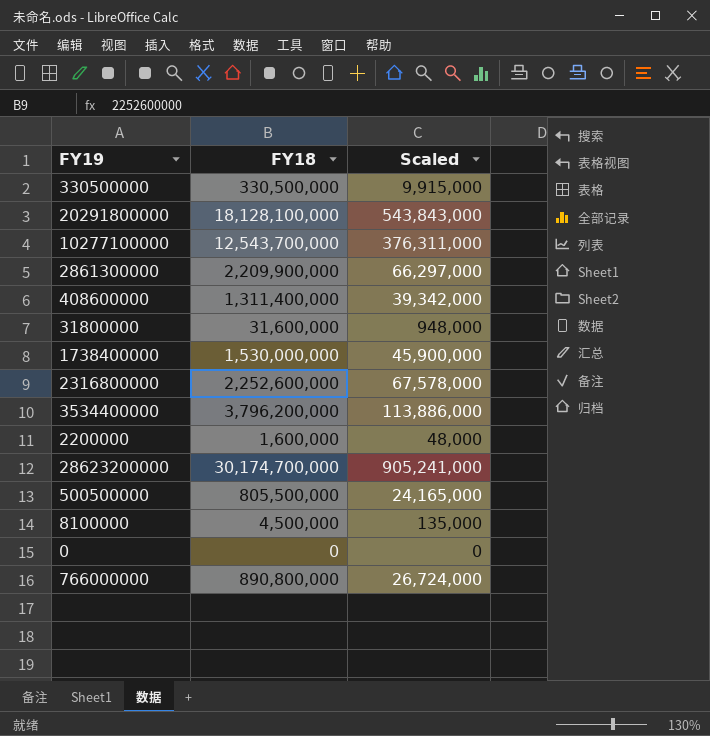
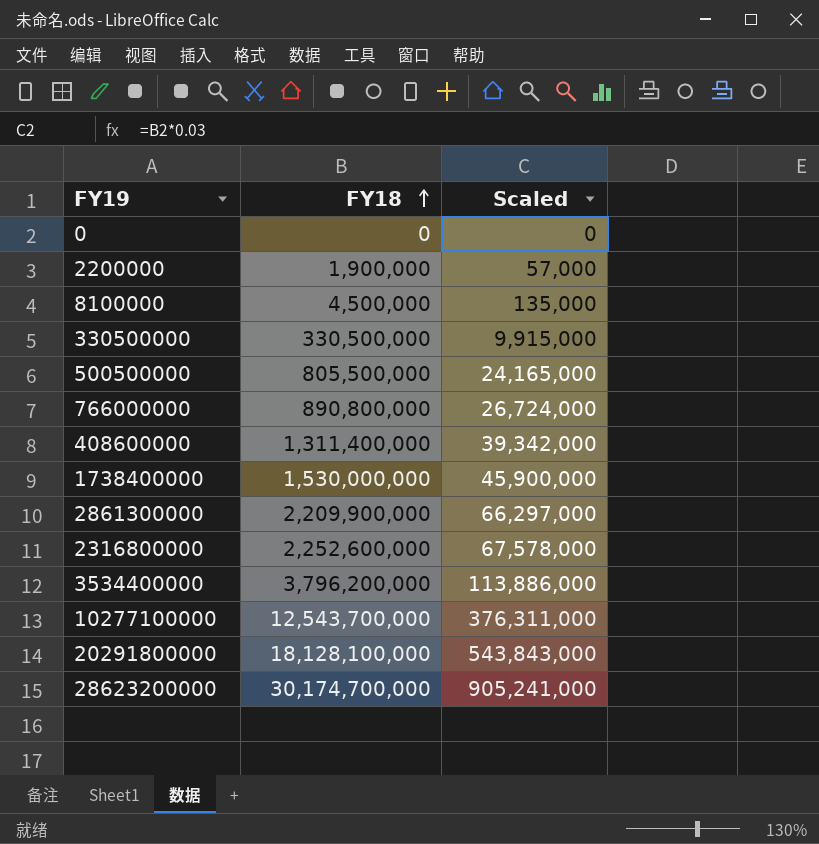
row order: none -> FY18 ascending
row 31800000: 31,600,000 | 948,000 -> none
2200000 | FY18: 1,600,000 -> 1,900,000
2200000 | Scaled: 48,000 -> 57,000

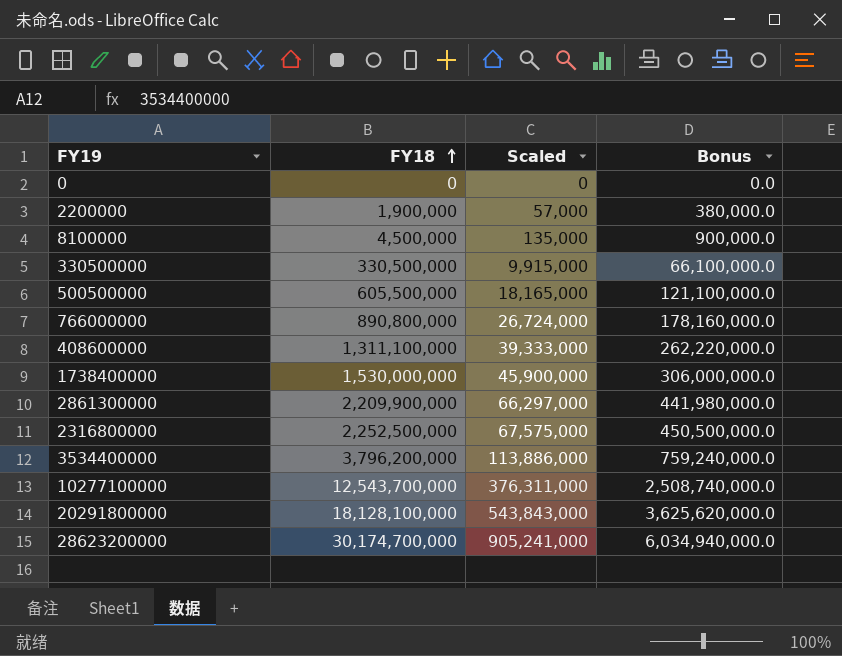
column Bonus | formula: none -> [FY18] * 0.2
500500000 | FY18: 805,500,000 -> 605,500,000
500500000 | Scaled: 24,165,000 -> 18,165,000
408600000 | FY18: 1,311,400,000 -> 1,311,100,000
408600000 | Scaled: 39,342,000 -> 39,333,000
2316800000 | FY18: 2,252,600,000 -> 2,252,500,000
2316800000 | Scaled: 67,578,000 -> 67,575,000

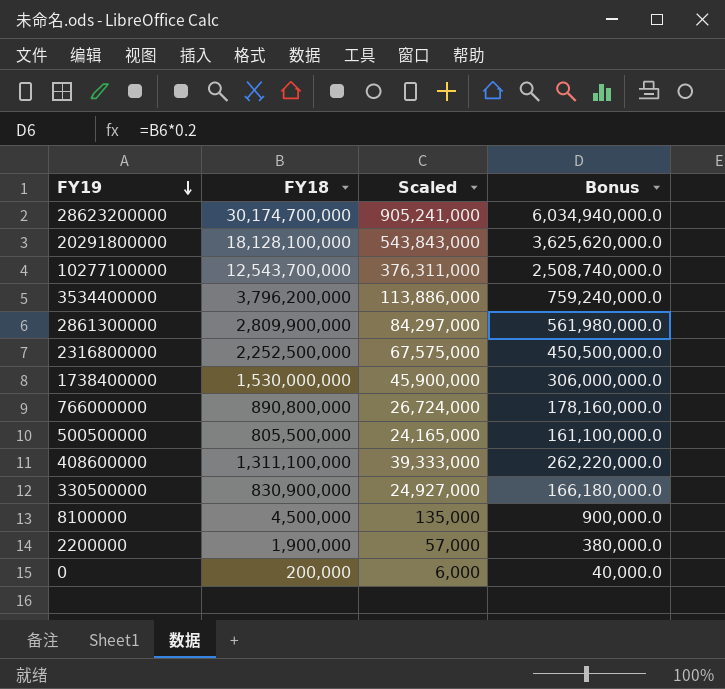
row order: FY18 ascending -> FY19 descending
2861300000 | FY18: 2,209,900,000 -> 2,809,900,000
2861300000 | Scaled: 66,297,000 -> 84,297,000
2861300000 | Bonus: 441,980,000.0 -> 561,980,000.0
500500000 | FY18: 605,500,000 -> 805,500,000
500500000 | Scaled: 18,165,000 -> 24,165,000
500500000 | Bonus: 121,100,000.0 -> 161,100,000.0
330500000 | FY18: 330,500,000 -> 830,900,000
330500000 | Scaled: 9,915,000 -> 24,927,000
330500000 | Bonus: 66,100,000.0 -> 166,180,000.0
0 | FY18: 0 -> 200,000
0 | Scaled: 0 -> 6,000
0 | Bonus: 0.0 -> 40,000.0

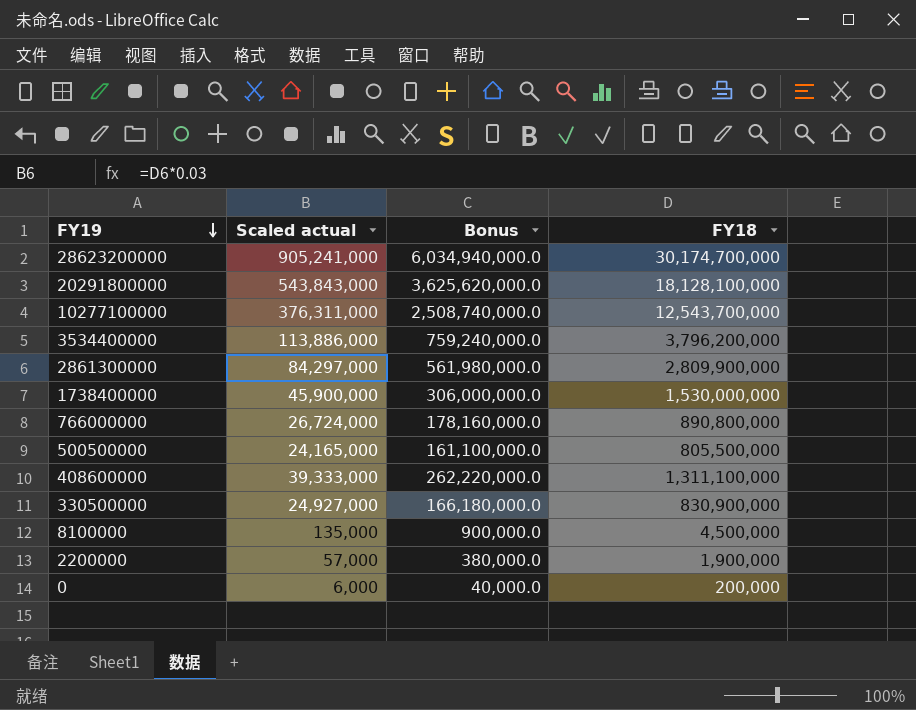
column name: Scaled -> Scaled actual
column FY18 | position: 2 -> 4
row 2316800000: 2,252,500,000 | 67,575,000 | 450,500,000.0 -> none

